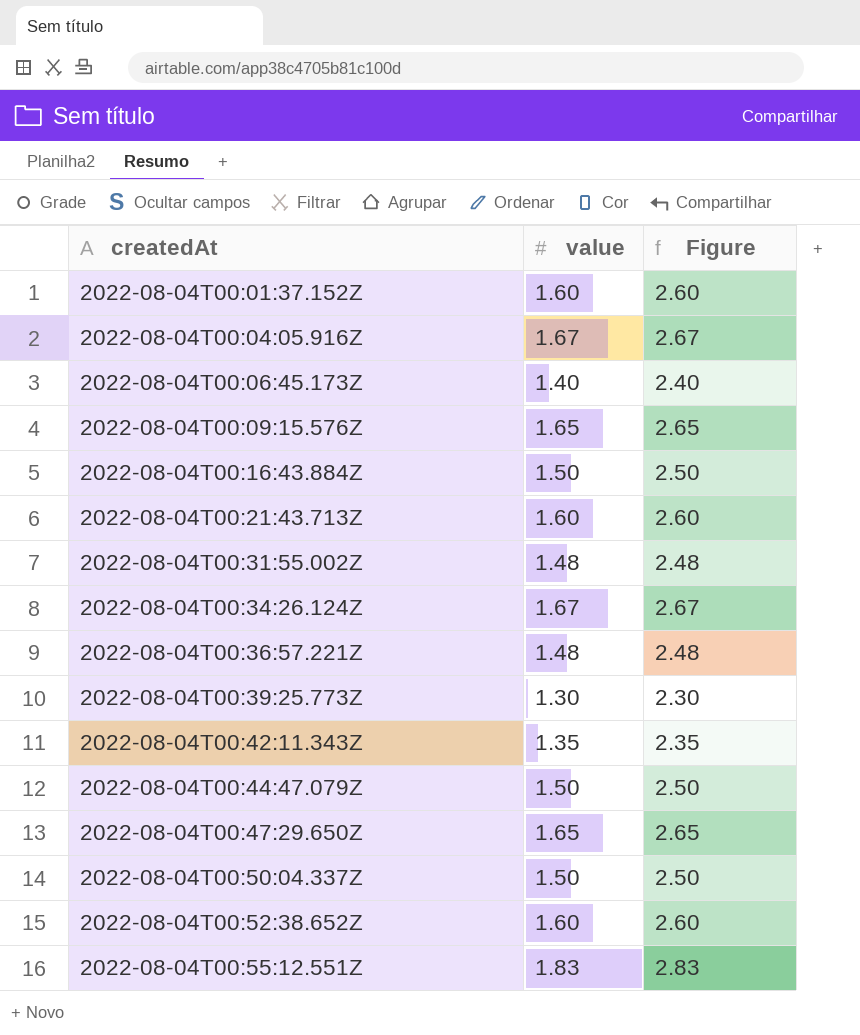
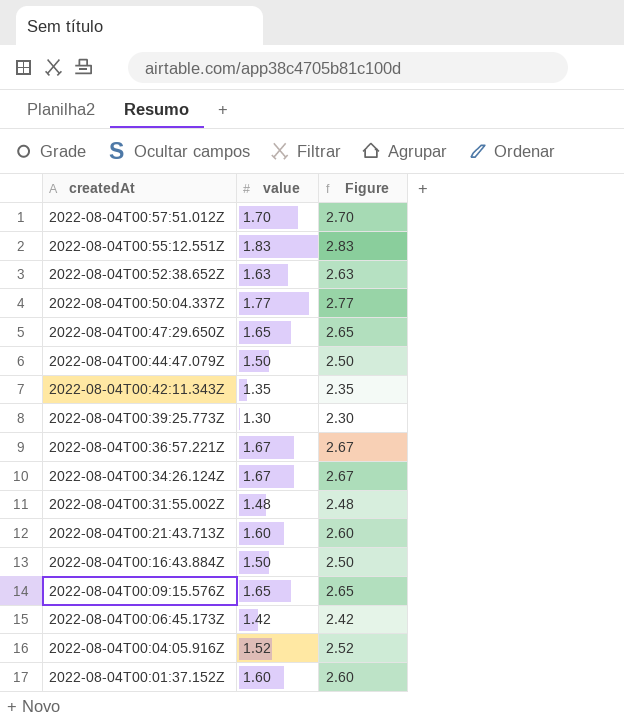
row order: createdAt ascending -> createdAt descending
row 2022-08-04T00:57:51.012Z: none -> 1.70 | 2.70
2022-08-04T00:52:38.652Z | value: 1.60 -> 1.63
2022-08-04T00:52:38.652Z | Figure: 2.60 -> 2.63
2022-08-04T00:50:04.337Z | value: 1.50 -> 1.77
2022-08-04T00:50:04.337Z | Figure: 2.50 -> 2.77
2022-08-04T00:36:57.221Z | value: 1.48 -> 1.67
2022-08-04T00:36:57.221Z | Figure: 2.48 -> 2.67
2022-08-04T00:06:45.173Z | value: 1.40 -> 1.42
2022-08-04T00:06:45.173Z | Figure: 2.40 -> 2.42
2022-08-04T00:04:05.916Z | value: 1.67 -> 1.52
2022-08-04T00:04:05.916Z | Figure: 2.67 -> 2.52

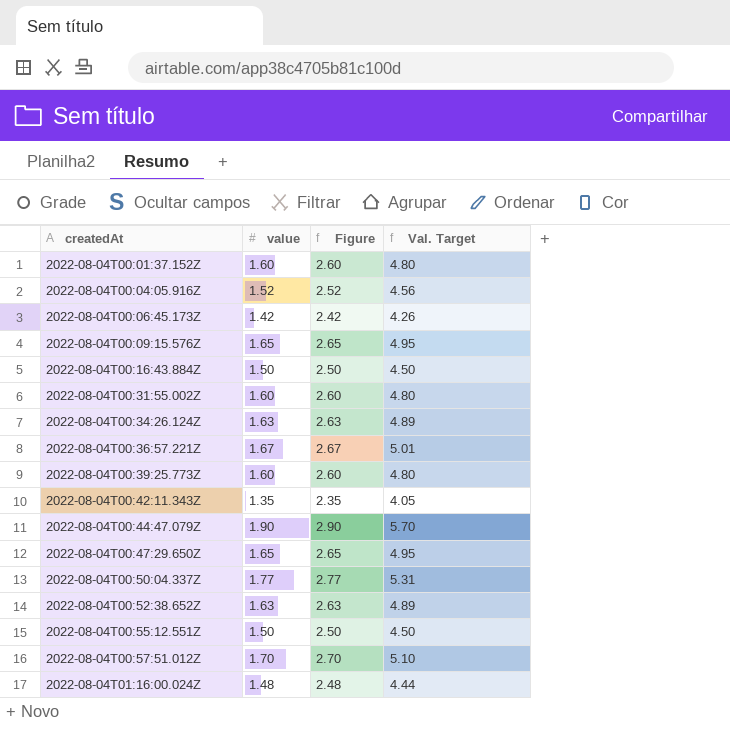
row order: createdAt descending -> createdAt ascending
column Val. Target | formula: none -> [value] * 3
row 2022-08-04T00:21:43.713Z: 1.60 | 2.60 -> none
2022-08-04T00:31:55.002Z | value: 1.48 -> 1.60
2022-08-04T00:31:55.002Z | Figure: 2.48 -> 2.60
2022-08-04T00:34:26.124Z | value: 1.67 -> 1.63
2022-08-04T00:34:26.124Z | Figure: 2.67 -> 2.63
2022-08-04T00:39:25.773Z | value: 1.30 -> 1.60
2022-08-04T00:39:25.773Z | Figure: 2.30 -> 2.60
2022-08-04T00:44:47.079Z | value: 1.50 -> 1.90
2022-08-04T00:44:47.079Z | Figure: 2.50 -> 2.90
2022-08-04T00:55:12.551Z | value: 1.83 -> 1.50
2022-08-04T00:55:12.551Z | Figure: 2.83 -> 2.50
row 2022-08-04T01:16:00.024Z: none -> 1.48 | 2.48 | 4.44

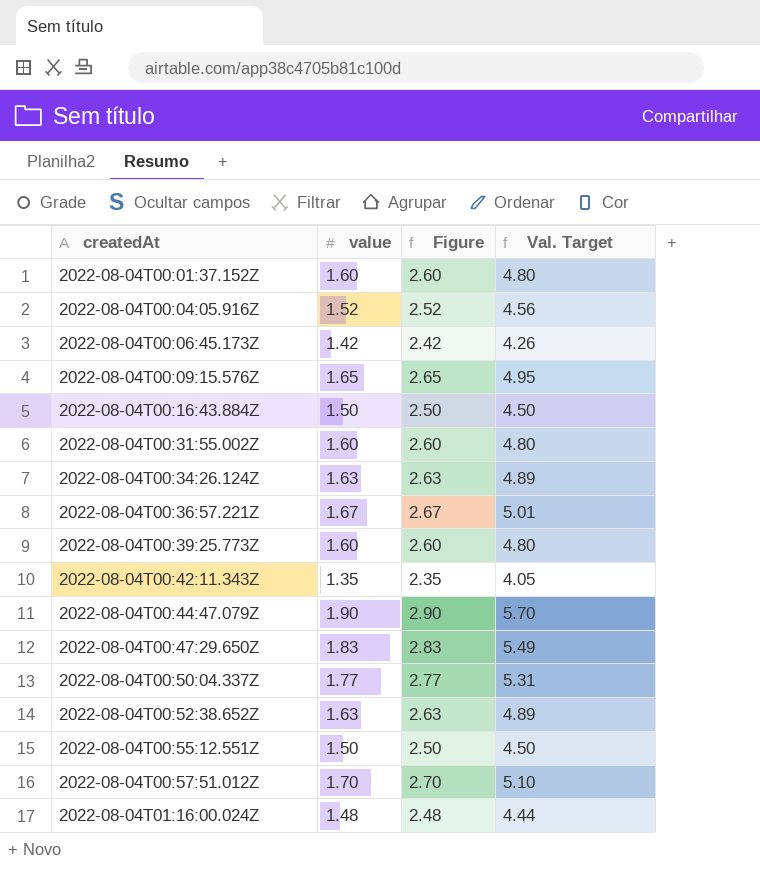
2022-08-04T00:47:29.650Z | value: 1.65 -> 1.83
2022-08-04T00:47:29.650Z | Figure: 2.65 -> 2.83
2022-08-04T00:47:29.650Z | Val. Target: 4.95 -> 5.49

